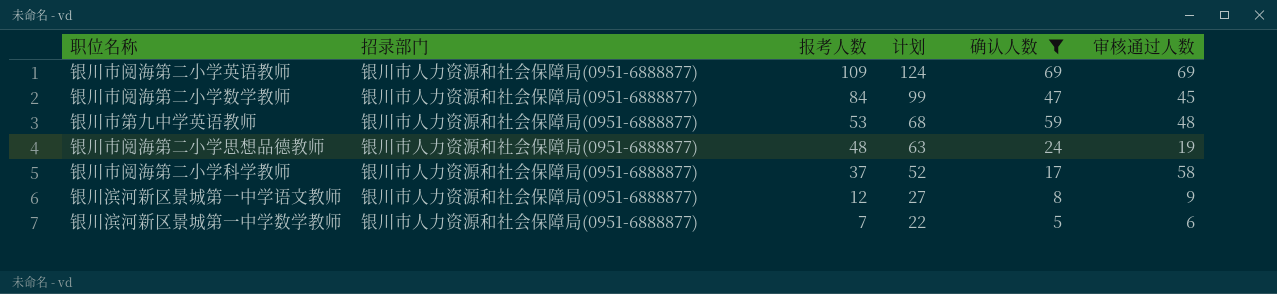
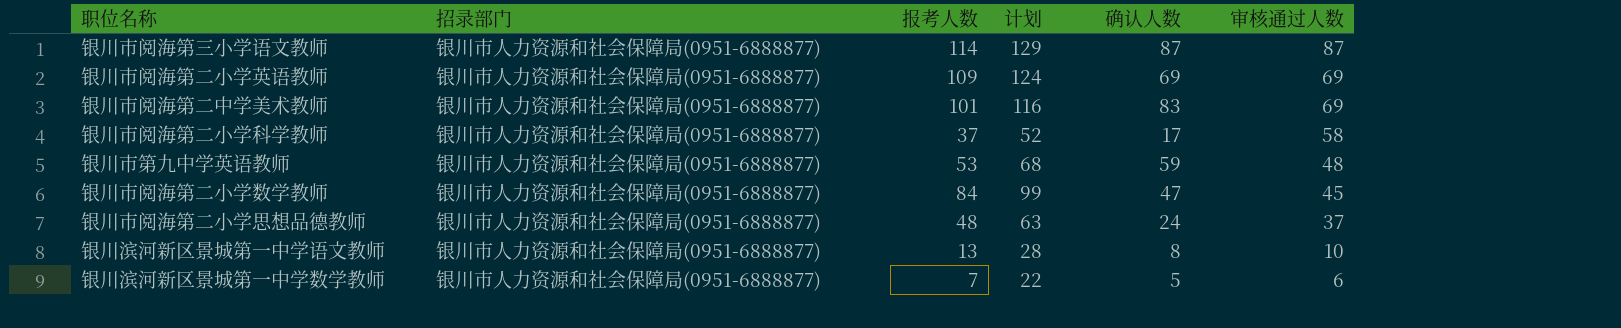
filter: 确认人数 <= 69 -> none
row order: 报考人数 descending -> 审核通过人数 descending
银川市阅海第二小学思想品德教师 | 审核通过人数: 19 -> 37
银川滨河新区景城第一中学语文教师 | 报考人数: 12 -> 13
银川滨河新区景城第一中学语文教师 | 计划: 27 -> 28
银川滨河新区景城第一中学语文教师 | 审核通过人数: 9 -> 10

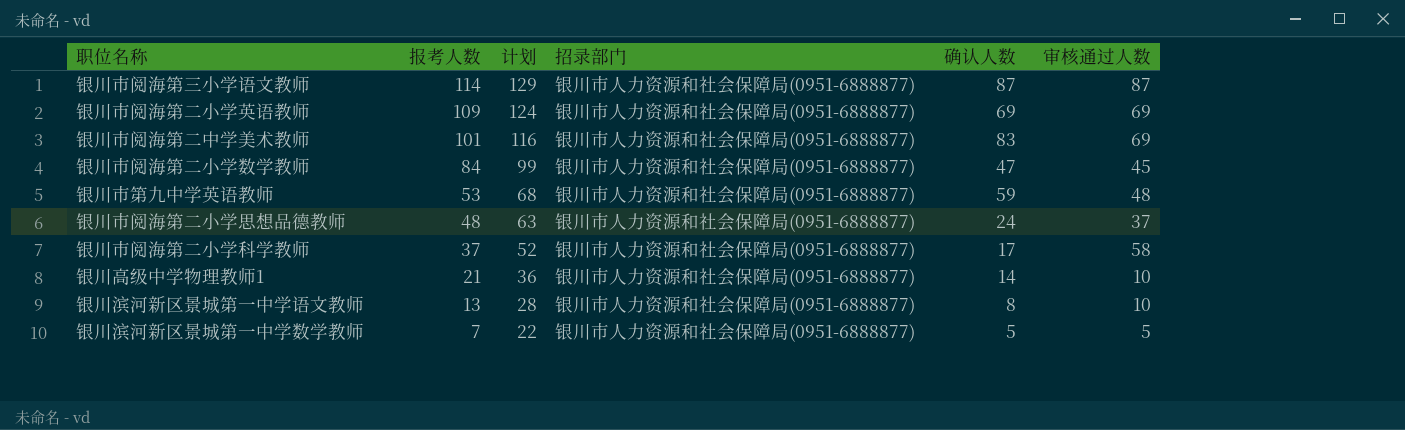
row order: 审核通过人数 descending -> 报考人数 descending
column 招录部门 | position: 2 -> 4
row 银川高级中学物理教师1: none -> 21 | 36 | 银川市人力资源和社会保障局(0951-6888877) | 14 | 10
银川滨河新区景城第一中学数学教师 | 审核通过人数: 6 -> 5

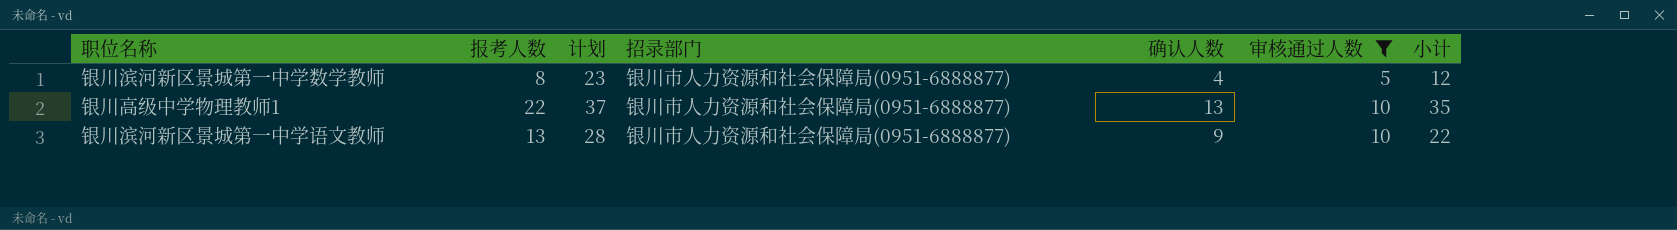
filter: none -> 审核通过人数 <= 10
row order: 报考人数 descending -> 审核通过人数 ascending
column 小计 | formula: none -> [报考人数] + [确认人数]
银川滨河新区景城第一中学数学教师 | 报考人数: 7 -> 8
银川滨河新区景城第一中学数学教师 | 计划: 22 -> 23
银川滨河新区景城第一中学数学教师 | 确认人数: 5 -> 4
银川高级中学物理教师1 | 报考人数: 21 -> 22
银川高级中学物理教师1 | 计划: 36 -> 37
银川高级中学物理教师1 | 确认人数: 14 -> 13
银川滨河新区景城第一中学语文教师 | 确认人数: 8 -> 9

